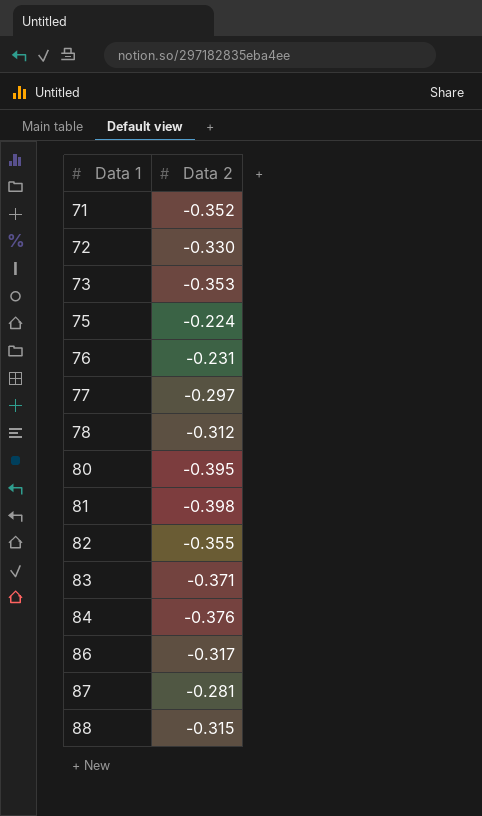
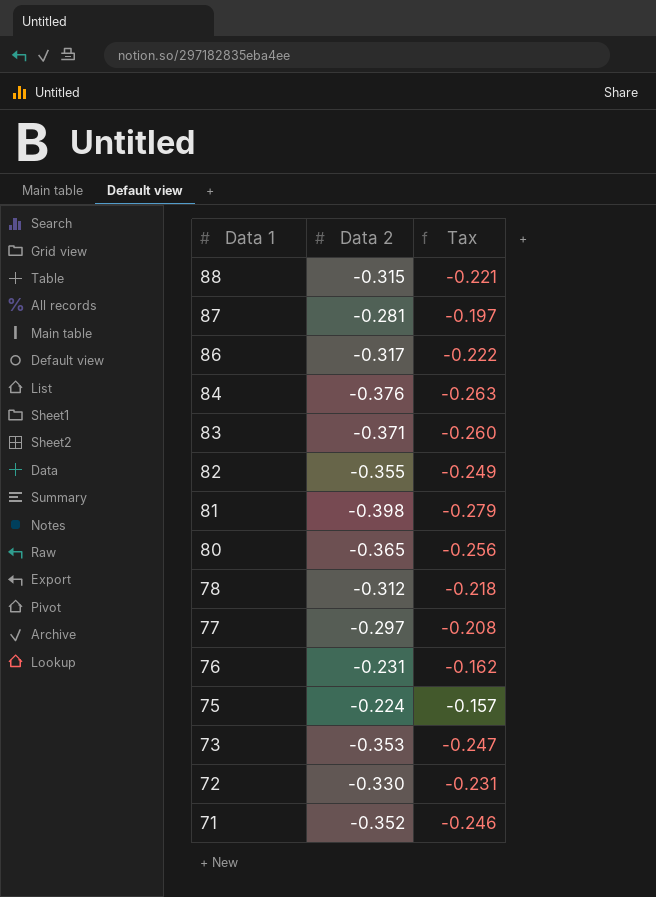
row order: Data 1 ascending -> Data 1 descending
column Tax | formula: none -> [Data 2] * 0.7
80 | Data 2: -0.395 -> -0.365

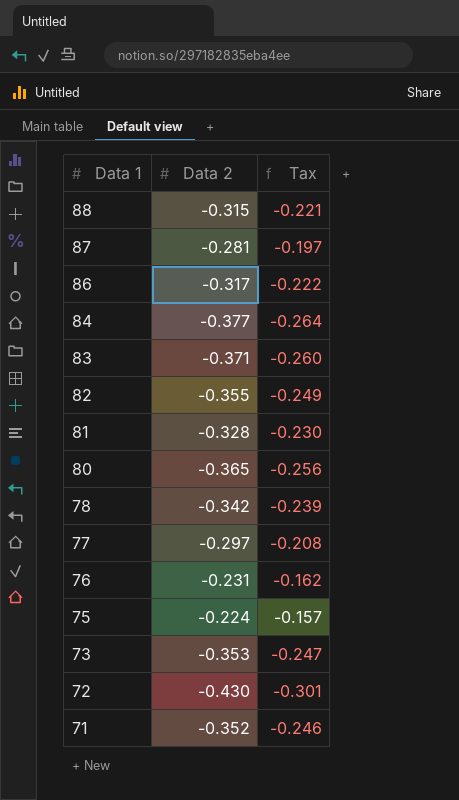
84 | Data 2: -0.376 -> -0.377
84 | Tax: -0.263 -> -0.264
81 | Data 2: -0.398 -> -0.328
81 | Tax: -0.279 -> -0.230
78 | Data 2: -0.312 -> -0.342
78 | Tax: -0.218 -> -0.239
72 | Data 2: -0.330 -> -0.430
72 | Tax: -0.231 -> -0.301

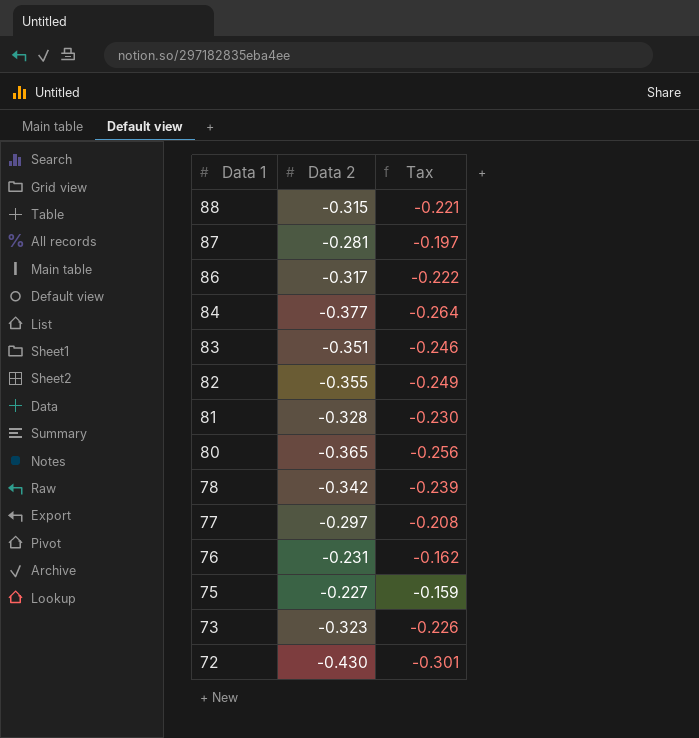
row 71: -0.352 | -0.246 -> none
83 | Data 2: -0.371 -> -0.351
83 | Tax: -0.260 -> -0.246
75 | Data 2: -0.224 -> -0.227
75 | Tax: -0.157 -> -0.159
73 | Data 2: -0.353 -> -0.323
73 | Tax: -0.247 -> -0.226

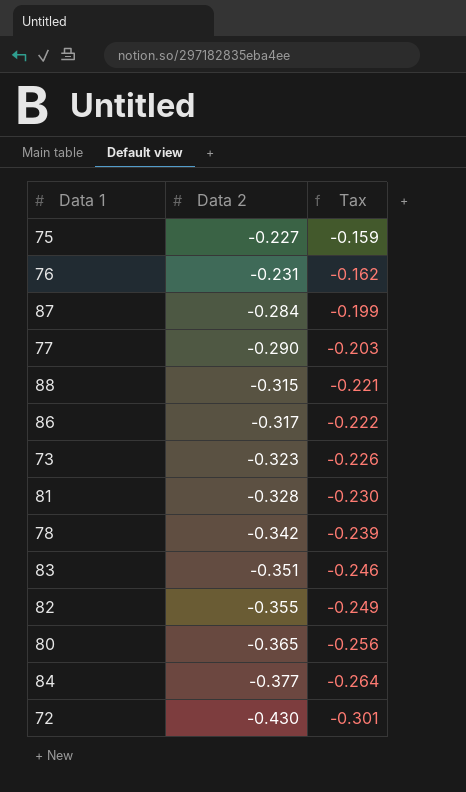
row order: Data 1 descending -> Data 2 descending
87 | Data 2: -0.281 -> -0.284
87 | Tax: -0.197 -> -0.199
77 | Data 2: -0.297 -> -0.290
77 | Tax: -0.208 -> -0.203

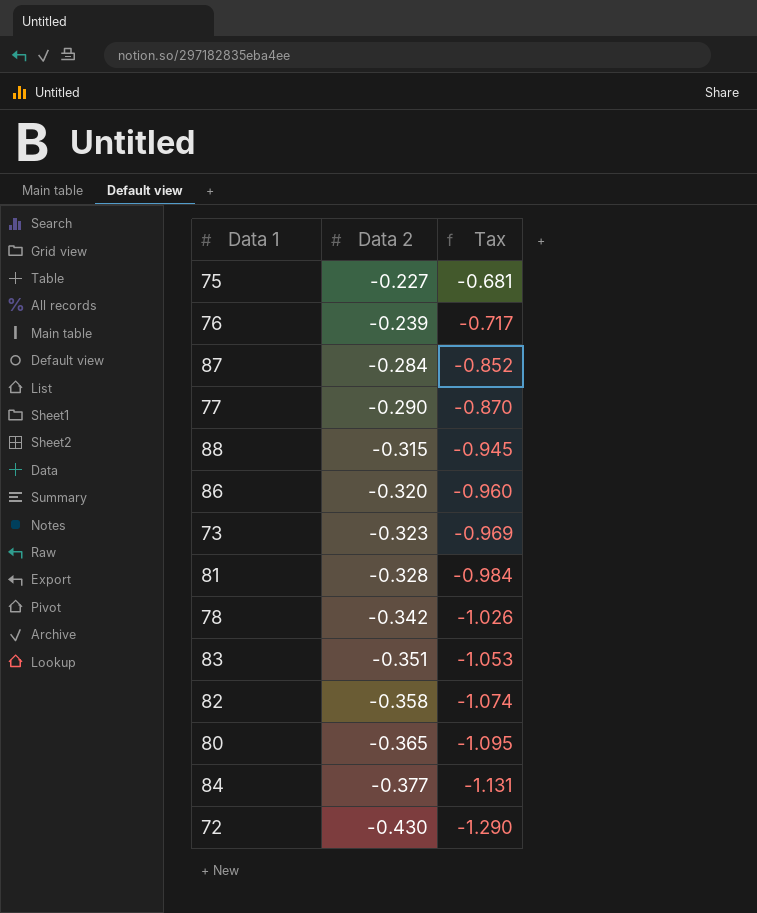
column Tax | formula: [Data 2] * 0.7 -> [Data 2] * 3
76 | Data 2: -0.231 -> -0.239
86 | Data 2: -0.317 -> -0.320
82 | Data 2: -0.355 -> -0.358

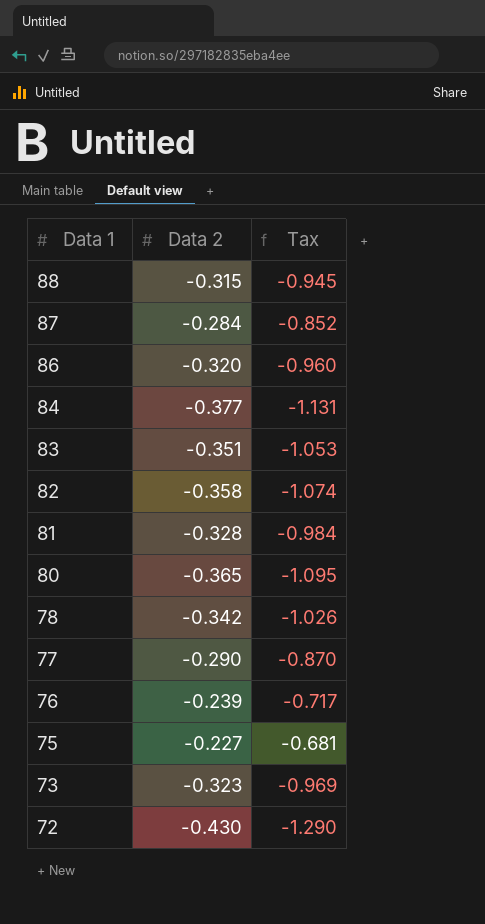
row order: Data 2 descending -> Data 1 descending

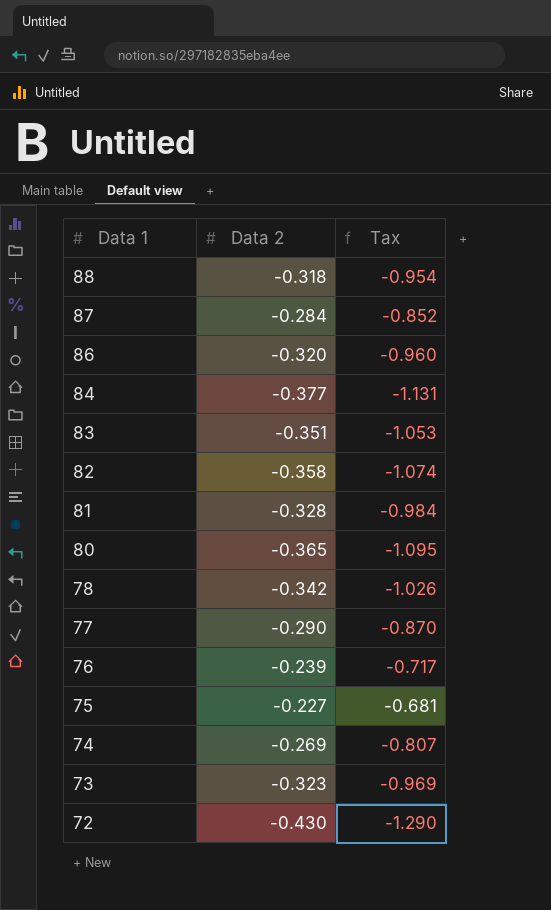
88 | Data 2: -0.315 -> -0.318
88 | Tax: -0.945 -> -0.954
row 74: none -> -0.269 | -0.807

